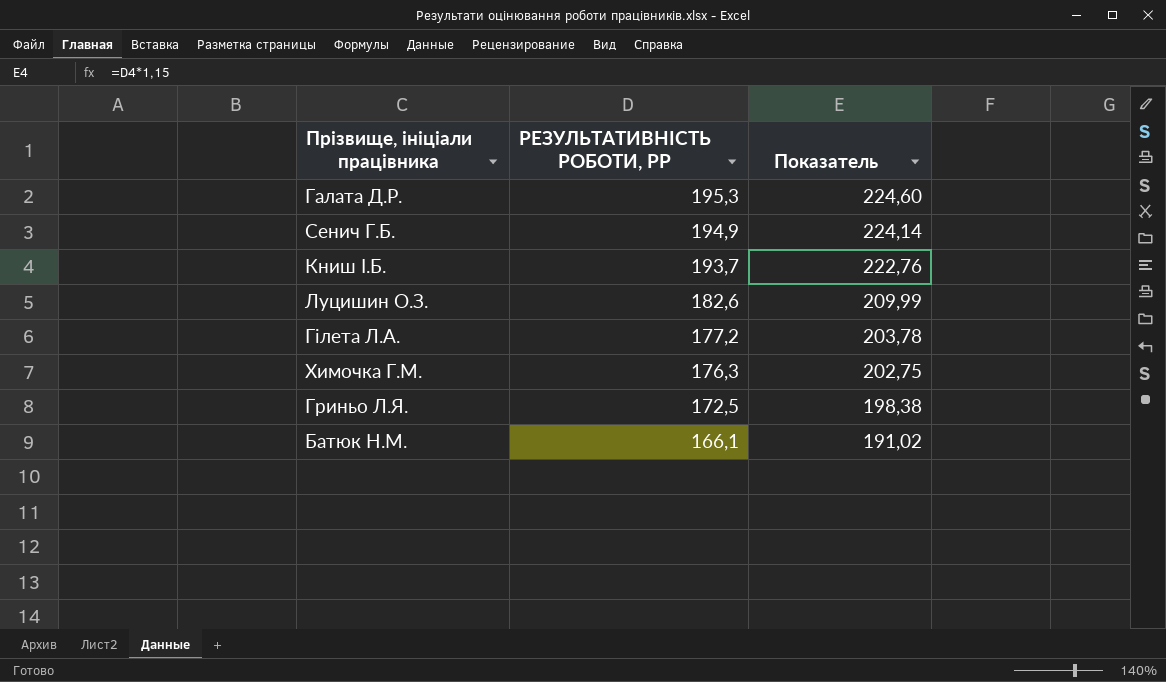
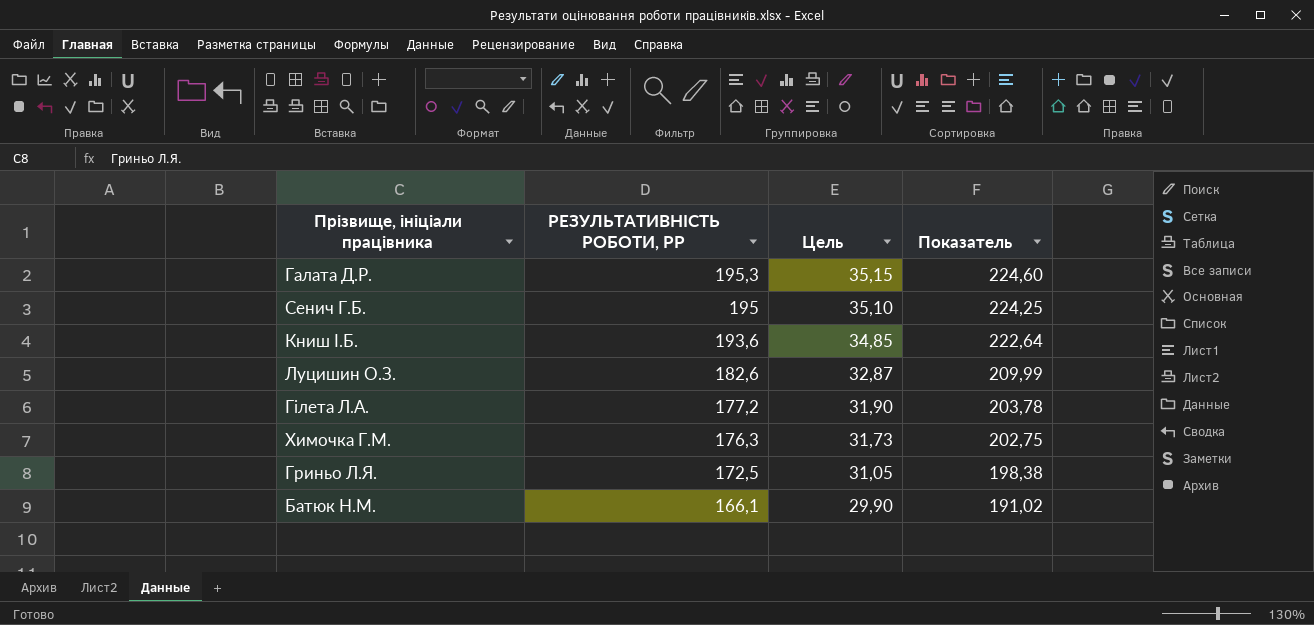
column Цель | formula: none -> [РЕЗУЛЬТАТИВНІСТЬ РОБОТИ, PP] * 0,18
Сенич Г.Б. | РЕЗУЛЬТАТИВНІСТЬ РОБОТИ, PP: 194,9 -> 195
Сенич Г.Б. | Показатель: 224,14 -> 224,25
Книш І.Б. | РЕЗУЛЬТАТИВНІСТЬ РОБОТИ, PP: 193,7 -> 193,6
Книш І.Б. | Показатель: 222,76 -> 222,64

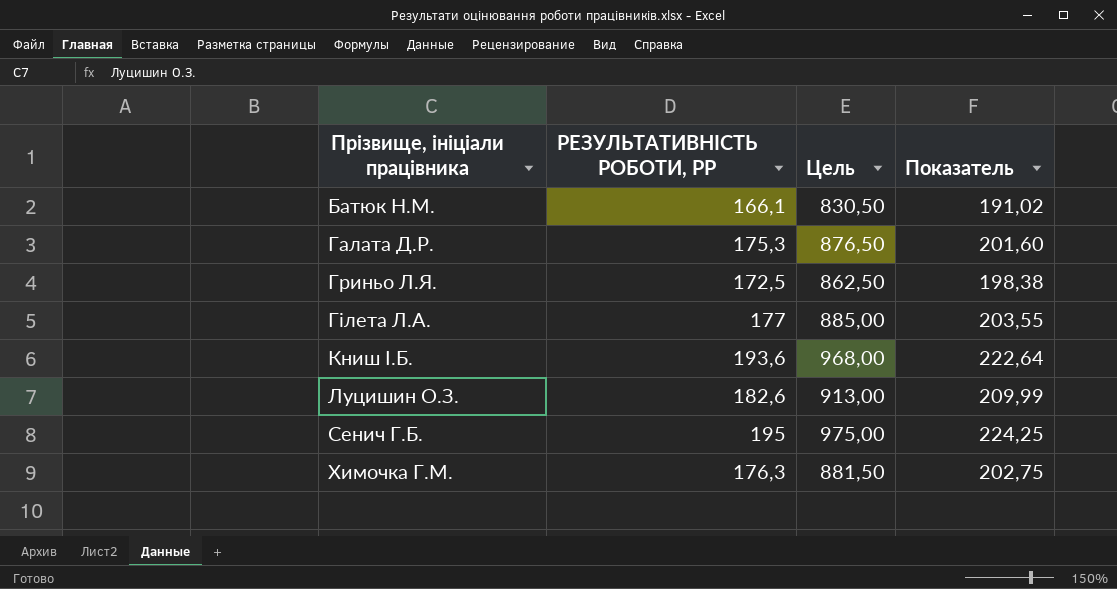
row order: РЕЗУЛЬТАТИВНІСТЬ РОБОТИ, PP descending -> Прізвище, ініціали працівника ascending
column Цель | formula: [РЕЗУЛЬТАТИВНІСТЬ РОБОТИ, PP] * 0,18 -> [РЕЗУЛЬТАТИВНІСТЬ РОБОТИ, PP] * 5
Галата Д.Р. | РЕЗУЛЬТАТИВНІСТЬ РОБОТИ, PP: 195,3 -> 175,3
Галата Д.Р. | Показатель: 224,60 -> 201,60
Гілета Л.А. | РЕЗУЛЬТАТИВНІСТЬ РОБОТИ, PP: 177,2 -> 177
Гілета Л.А. | Показатель: 203,78 -> 203,55

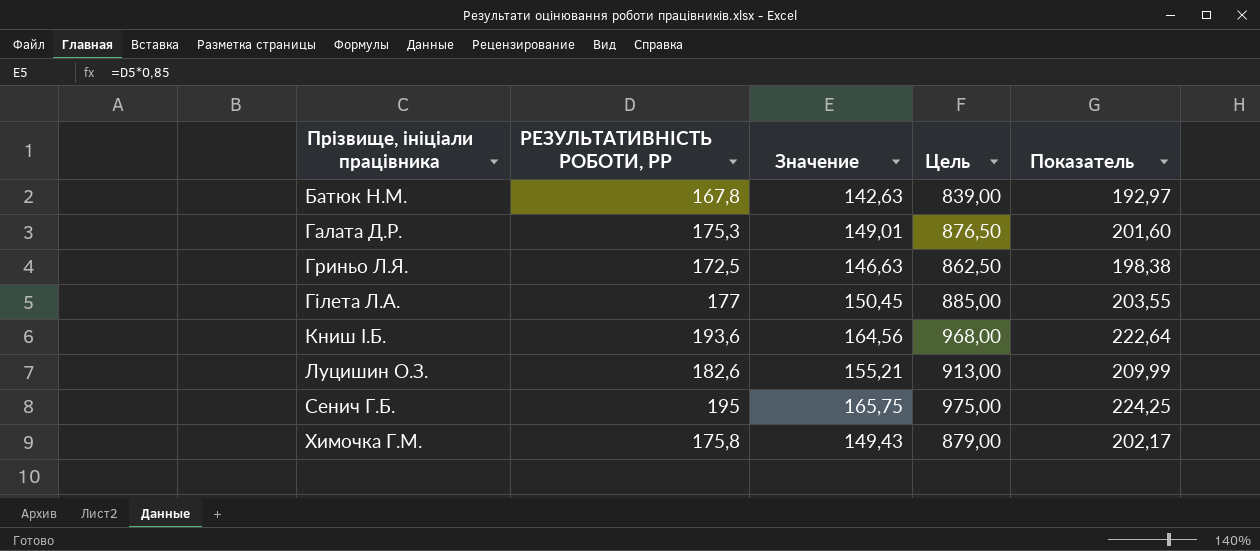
column Значение | formula: none -> [РЕЗУЛЬТАТИВНІСТЬ РОБОТИ, PP] * 0,85
Батюк Н.М. | РЕЗУЛЬТАТИВНІСТЬ РОБОТИ, PP: 166,1 -> 167,8
Батюк Н.М. | Цель: 830,50 -> 839,00
Батюк Н.М. | Показатель: 191,02 -> 192,97
Химочка Г.М. | РЕЗУЛЬТАТИВНІСТЬ РОБОТИ, PP: 176,3 -> 175,8
Химочка Г.М. | Цель: 881,50 -> 879,00
Химочка Г.М. | Показатель: 202,75 -> 202,17

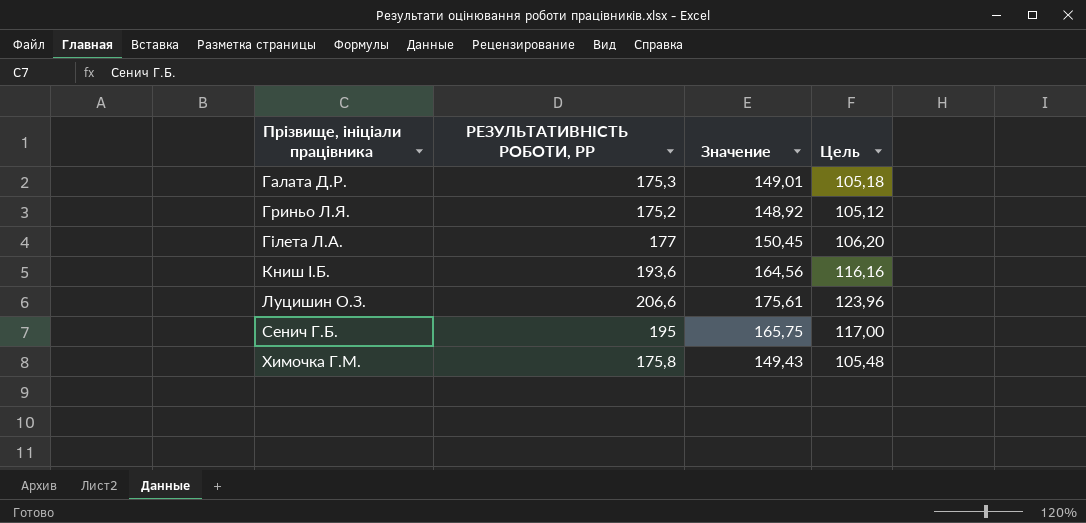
column Показатель | formula: [РЕЗУЛЬТАТИВНІСТЬ РОБОТИ, PP] * 1,15 -> none
column Цель | formula: [РЕЗУЛЬТАТИВНІСТЬ РОБОТИ, PP] * 5 -> [РЕЗУЛЬТАТИВНІСТЬ РОБОТИ, PP] * 0,6
row Батюк Н.М.: 167,8 | 142,63 | 839,00 | 192,97 -> none
Гриньо Л.Я. | РЕЗУЛЬТАТИВНІСТЬ РОБОТИ, PP: 172,5 -> 175,2
Гриньо Л.Я. | Значение: 146,63 -> 148,92
Луцишин О.З. | РЕЗУЛЬТАТИВНІСТЬ РОБОТИ, PP: 182,6 -> 206,6
Луцишин О.З. | Значение: 155,21 -> 175,61

